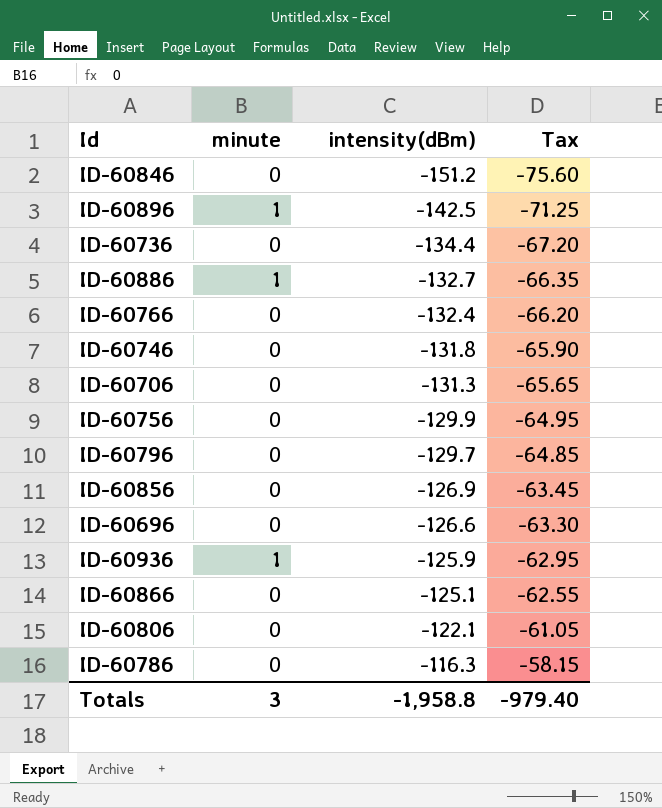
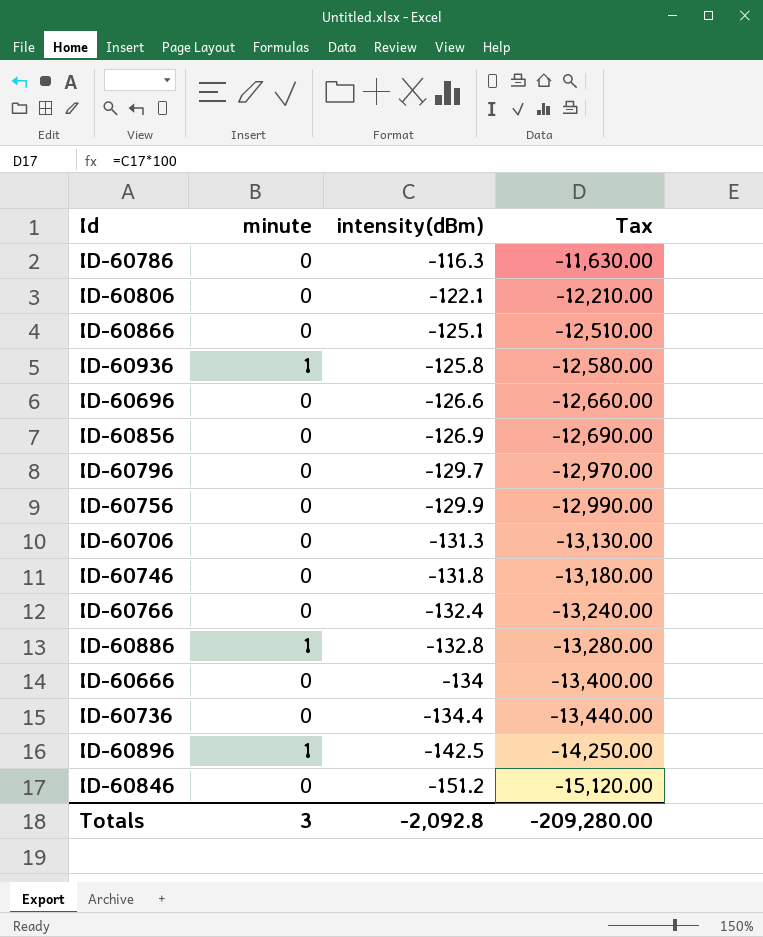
row order: intensity(dBm) ascending -> intensity(dBm) descending
column Tax | formula: [intensity(dBm)] * 0.5 -> [intensity(dBm)] * 100
ID-60936 | intensity(dBm): -125.9 -> -125.8
ID-60886 | intensity(dBm): -132.7 -> -132.8
row ID-60666: none -> 0 | -134 | -13,400.00
Totals | intensity(dBm): -1,958.8 -> -2,092.8
Totals | Tax: -979.40 -> -209,280.00

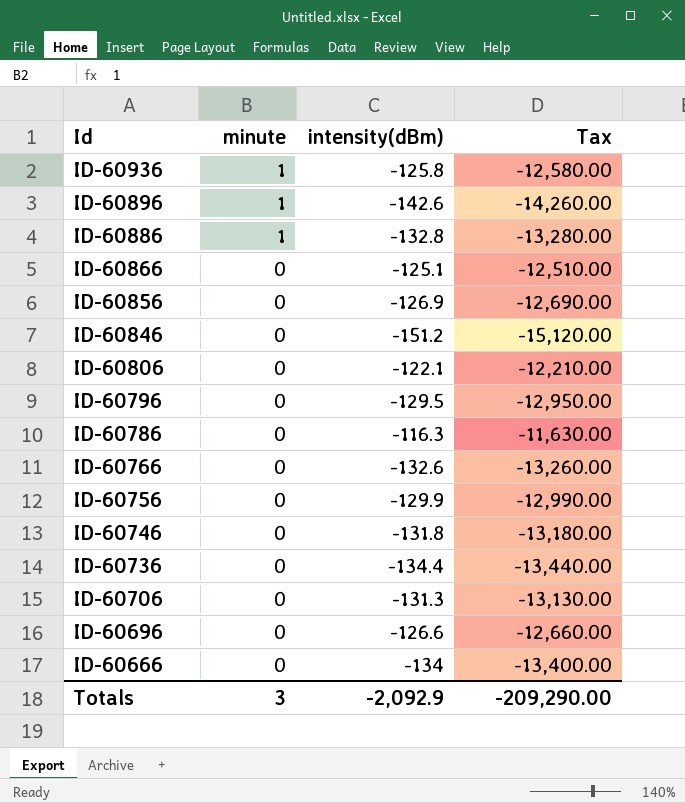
row order: intensity(dBm) descending -> Id descending
ID-60896 | intensity(dBm): -142.5 -> -142.6
ID-60896 | Tax: -14,250.00 -> -14,260.00
ID-60796 | intensity(dBm): -129.7 -> -129.5
ID-60796 | Tax: -12,970.00 -> -12,950.00
ID-60766 | intensity(dBm): -132.4 -> -132.6
ID-60766 | Tax: -13,240.00 -> -13,260.00
Totals | intensity(dBm): -2,092.8 -> -2,092.9
Totals | Tax: -209,280.00 -> -209,290.00

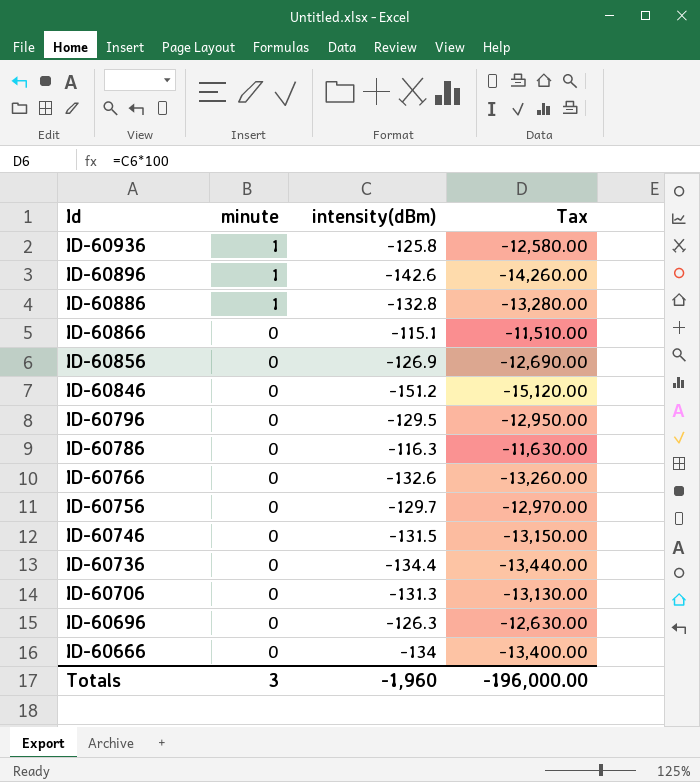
row ID-60806: 0 | -122.1 | -12,210.00 -> none
ID-60866 | intensity(dBm): -125.1 -> -115.1
ID-60866 | Tax: -12,510.00 -> -11,510.00
ID-60756 | intensity(dBm): -129.9 -> -129.7
ID-60756 | Tax: -12,990.00 -> -12,970.00
ID-60746 | intensity(dBm): -131.8 -> -131.5
ID-60746 | Tax: -13,180.00 -> -13,150.00
ID-60696 | intensity(dBm): -126.6 -> -126.3
ID-60696 | Tax: -12,660.00 -> -12,630.00
Totals | intensity(dBm): -2,092.9 -> -1,960
Totals | Tax: -209,290.00 -> -196,000.00

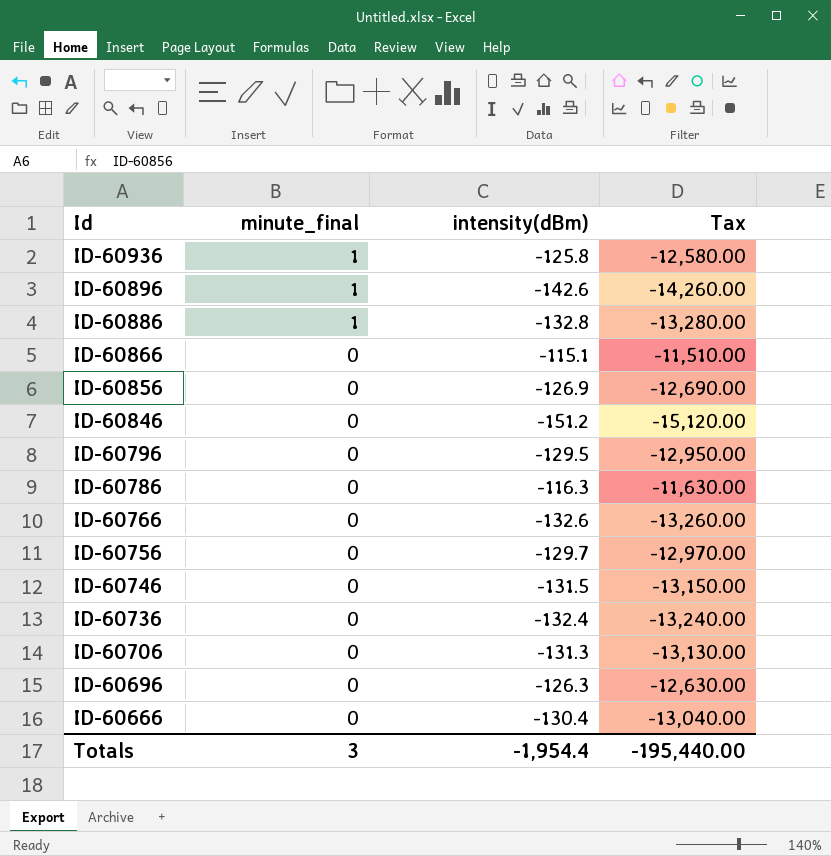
column name: minute -> minute_final
ID-60736 | intensity(dBm): -134.4 -> -132.4
ID-60736 | Tax: -13,440.00 -> -13,240.00
ID-60666 | intensity(dBm): -134 -> -130.4
ID-60666 | Tax: -13,400.00 -> -13,040.00
Totals | intensity(dBm): -1,960 -> -1,954.4
Totals | Tax: -196,000.00 -> -195,440.00

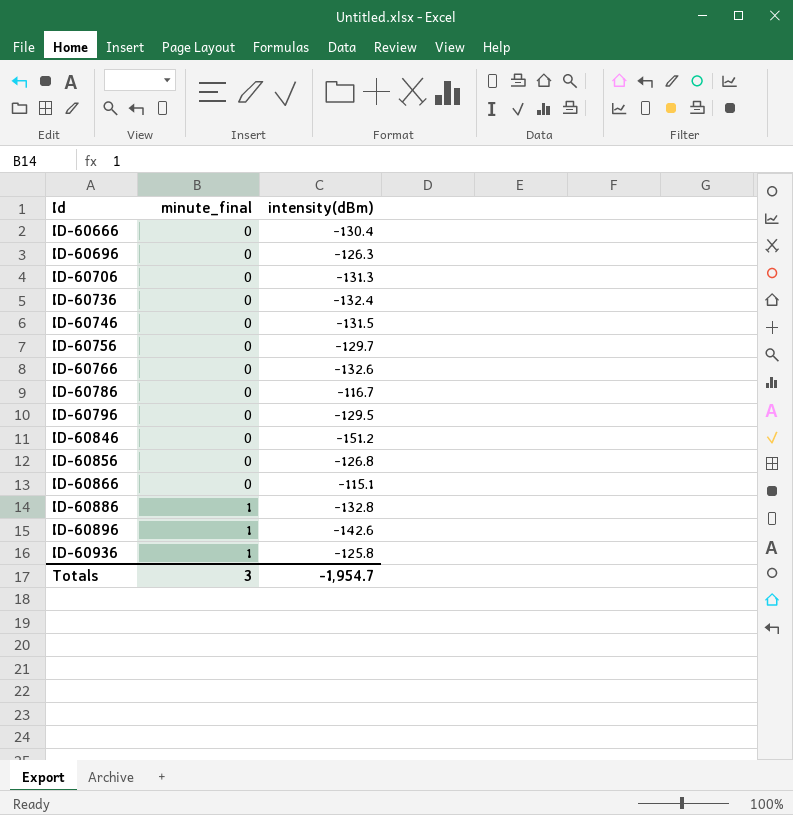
row order: Id descending -> Id ascending
column Tax | formula: [intensity(dBm)] * 100 -> none
ID-60786 | intensity(dBm): -116.3 -> -116.7
ID-60856 | intensity(dBm): -126.9 -> -126.8
Totals | intensity(dBm): -1,954.4 -> -1,954.7

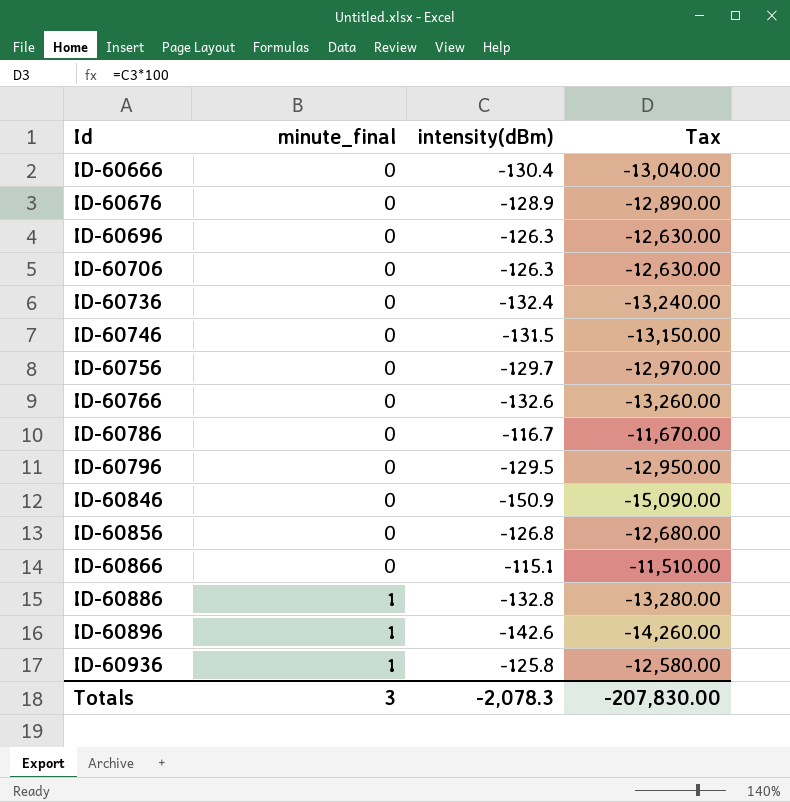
column Tax | formula: none -> [intensity(dBm)] * 100
row ID-60676: none -> 0 | -128.9 | -12,890.00
ID-60706 | intensity(dBm): -131.3 -> -126.3
ID-60846 | intensity(dBm): -151.2 -> -150.9
Totals | intensity(dBm): -1,954.7 -> -2,078.3

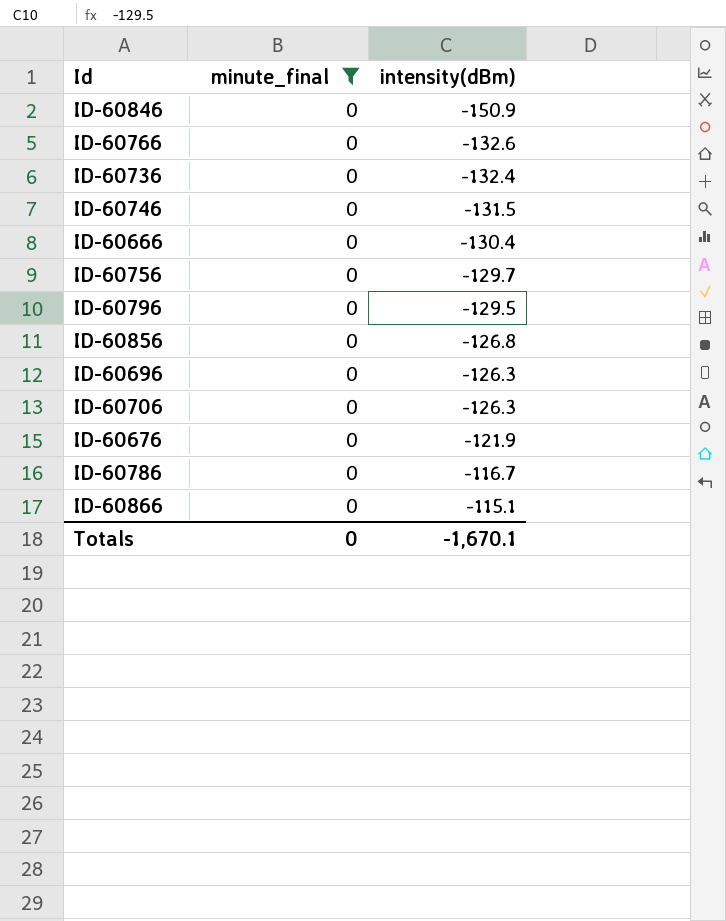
filter: none -> minute_final = 0
row order: Id ascending -> intensity(dBm) ascending
column Tax | formula: [intensity(dBm)] * 100 -> none
ID-60676 | intensity(dBm): -128.9 -> -121.9
Totals | minute_final: 3 -> 0
Totals | intensity(dBm): -2,078.3 -> -1,670.1

